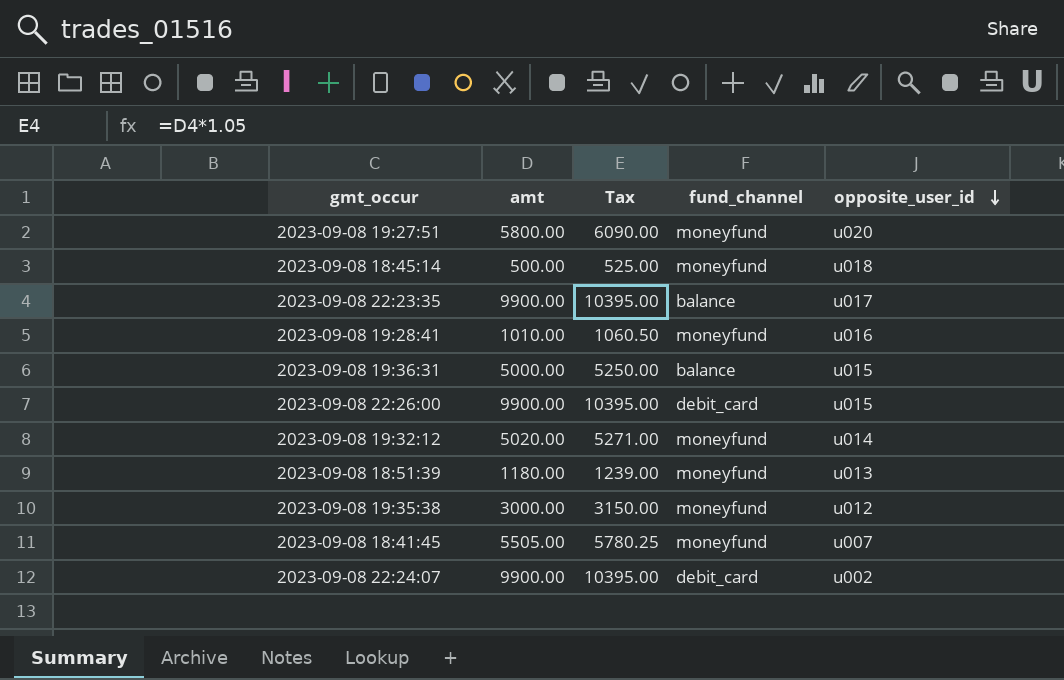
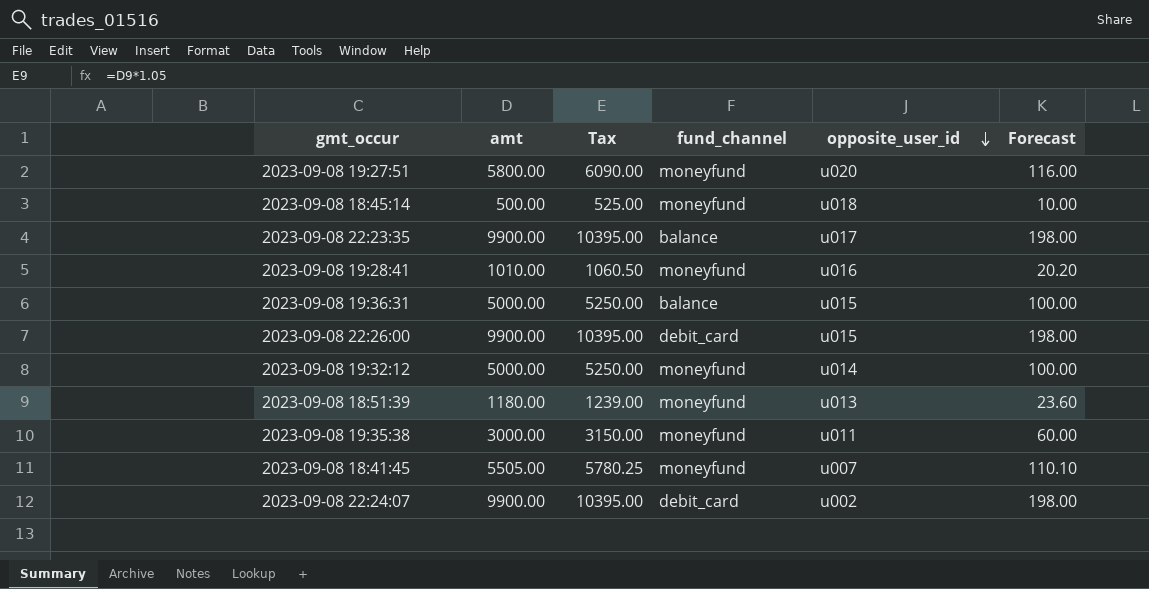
column Forecast | formula: none -> [amt] * 0.02
2023-09-08 19:32:12 | amt: 5020.00 -> 5000.00
2023-09-08 19:32:12 | Tax: 5271.00 -> 5250.00
2023-09-08 19:35:38 | opposite_user_id: u012 -> u011

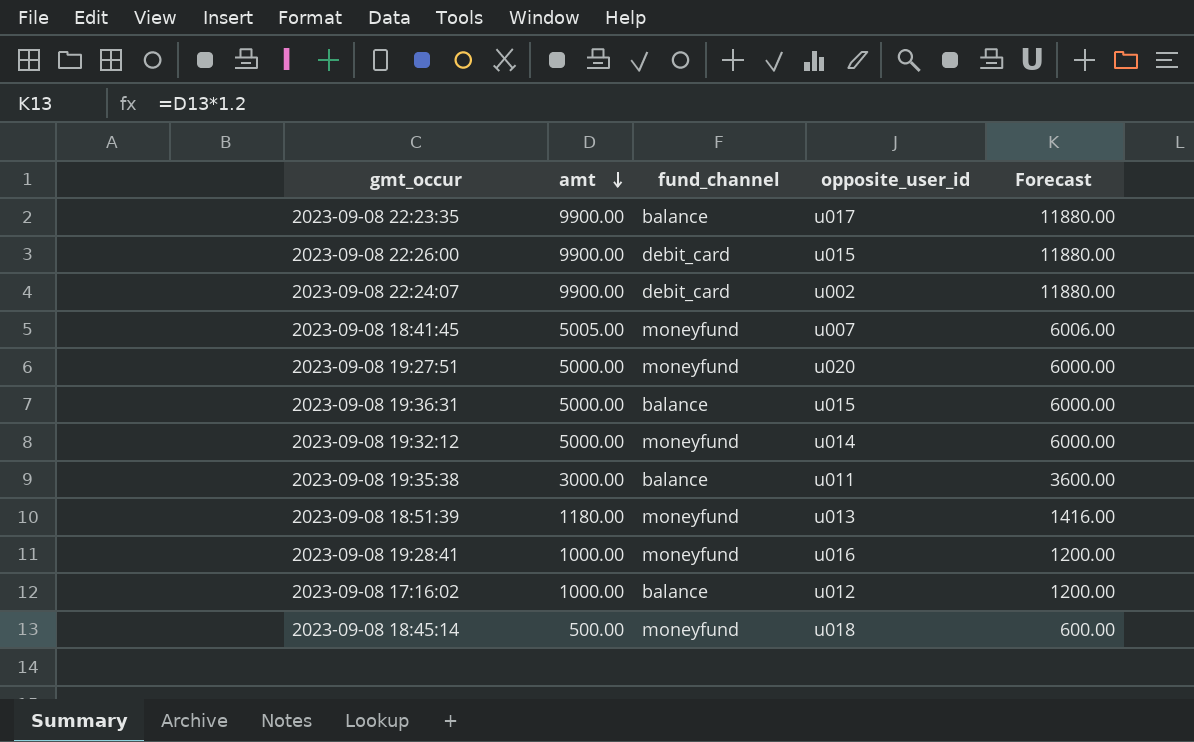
row order: opposite_user_id descending -> amt descending
column Tax | formula: [amt] * 1.05 -> none
column Forecast | formula: [amt] * 0.02 -> [amt] * 1.2
2023-09-08 18:41:45 | amt: 5505.00 -> 5005.00
2023-09-08 19:27:51 | amt: 5800.00 -> 5000.00
2023-09-08 19:35:38 | fund_channel: moneyfund -> balance
2023-09-08 19:28:41 | amt: 1010.00 -> 1000.00
row 2023-09-08 17:16:02: none -> 1000.00 | balance | u012 | 1200.00

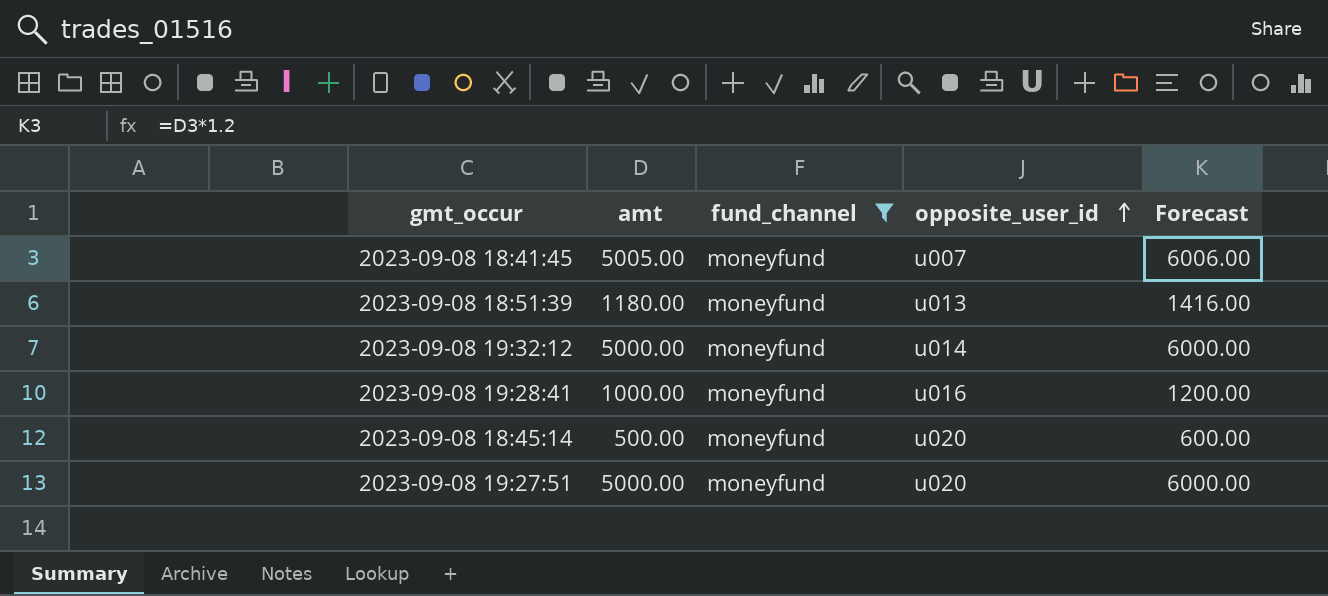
filter: none -> fund_channel = moneyfund
row order: amt descending -> opposite_user_id ascending
2023-09-08 18:45:14 | opposite_user_id: u018 -> u020

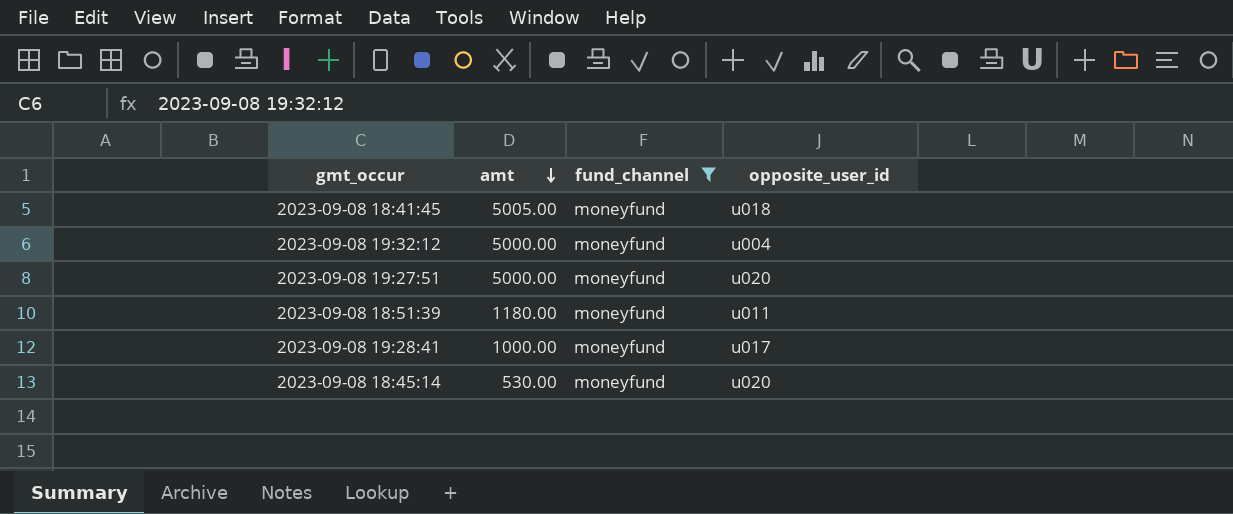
row order: opposite_user_id ascending -> amt descending
column Forecast | formula: [amt] * 1.2 -> none
2023-09-08 18:41:45 | opposite_user_id: u007 -> u018
2023-09-08 19:32:12 | opposite_user_id: u014 -> u004
2023-09-08 18:51:39 | opposite_user_id: u013 -> u011
2023-09-08 19:28:41 | opposite_user_id: u016 -> u017
2023-09-08 18:45:14 | amt: 500.00 -> 530.00

